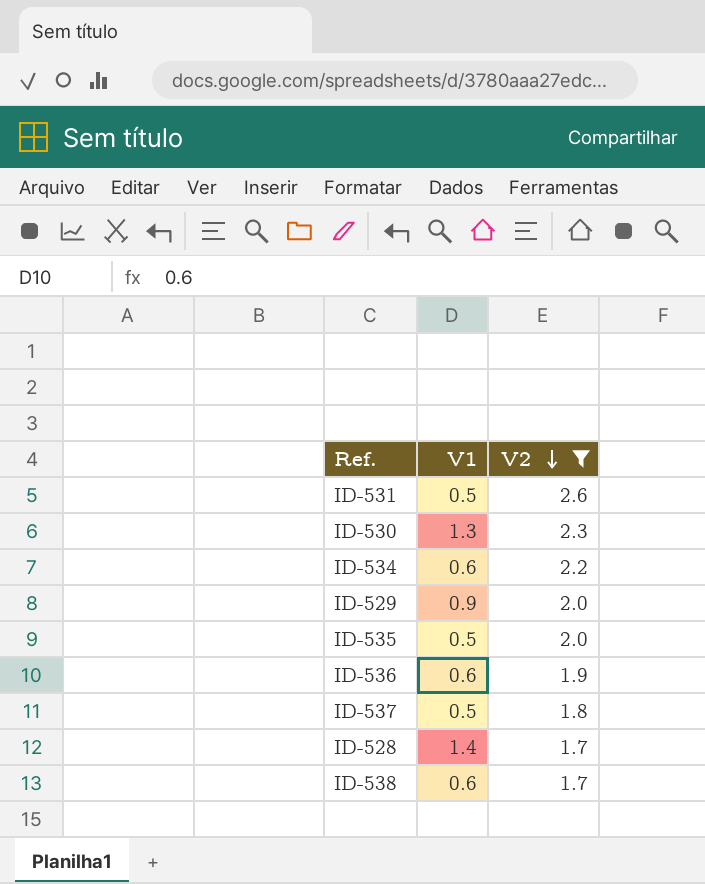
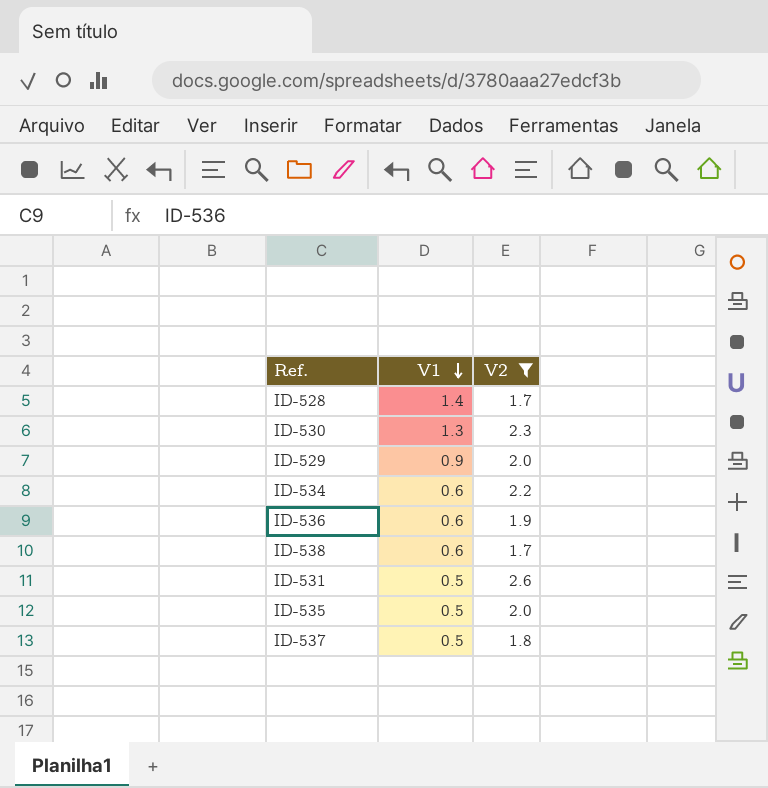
row order: V2 descending -> V1 descending

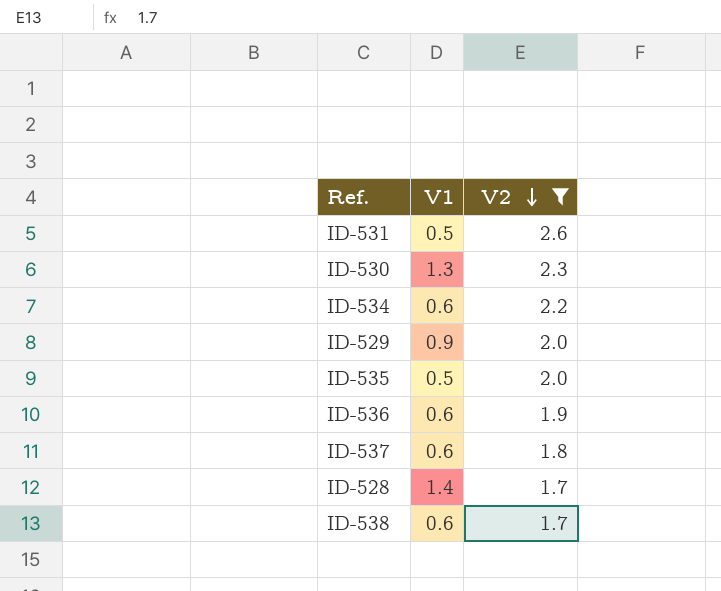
row order: V1 descending -> V2 descending
ID-537 | V1: 0.5 -> 0.6

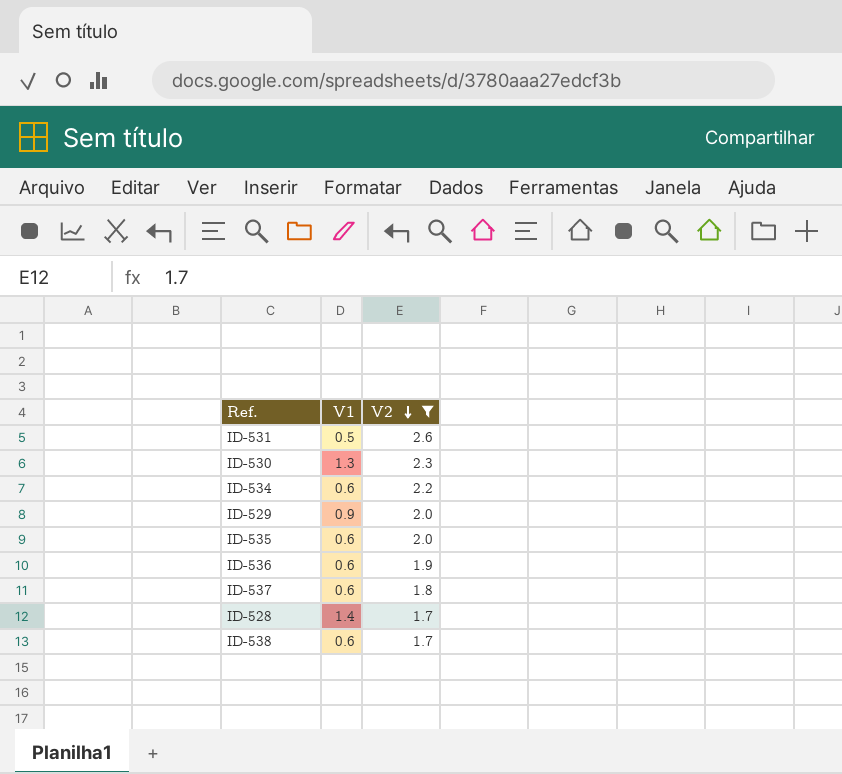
ID-535 | V1: 0.5 -> 0.6

